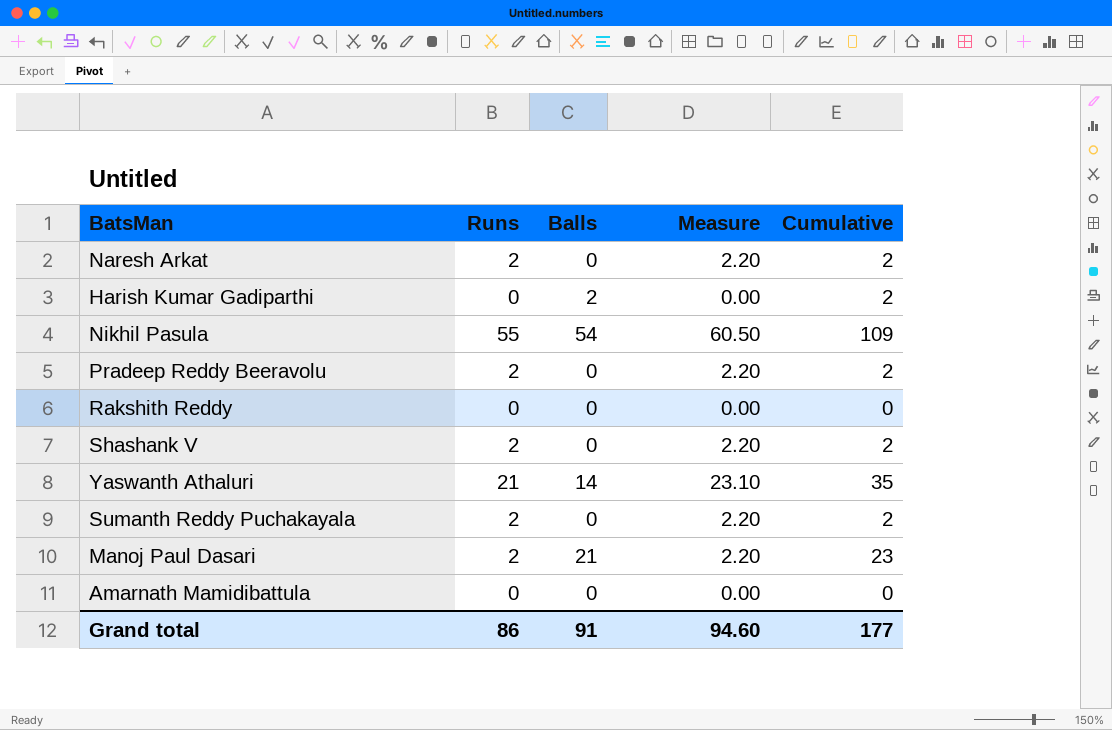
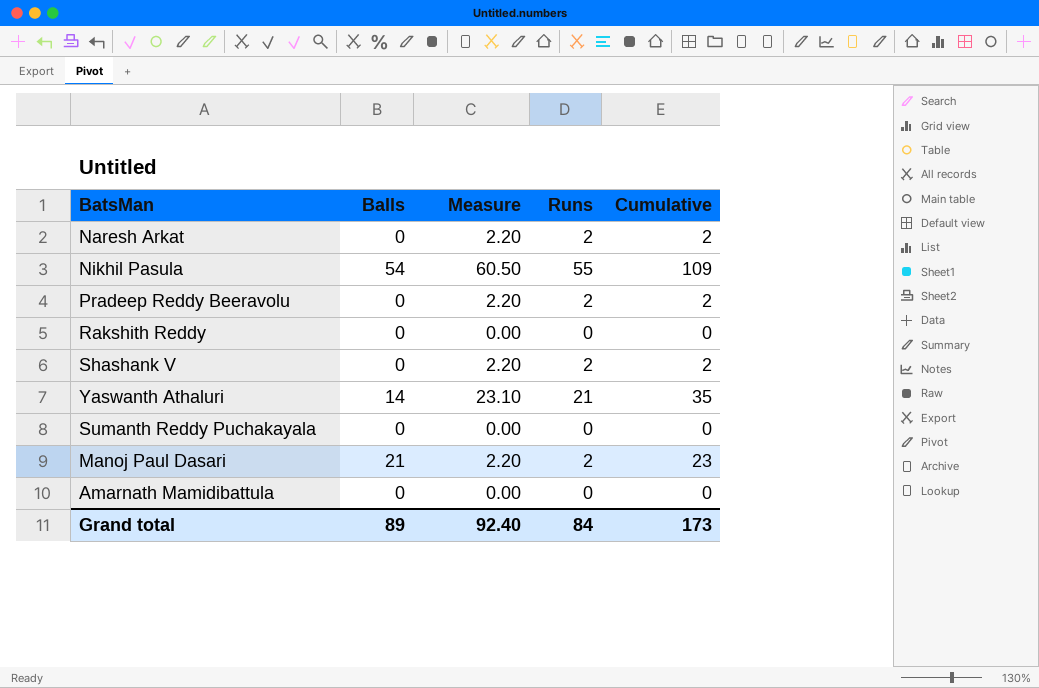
column Runs | position: 2 -> 4
row Harish Kumar Gadiparthi: 0 | 2 | 0.00 | 2 -> none
Sumanth Reddy Puchakayala | Measure: 2.20 -> 0.00
Sumanth Reddy Puchakayala | Runs: 2 -> 0
Sumanth Reddy Puchakayala | Cumulative: 2 -> 0
Grand total | Balls: 91 -> 89
Grand total | Measure: 94.60 -> 92.40
Grand total | Runs: 86 -> 84
Grand total | Cumulative: 177 -> 173

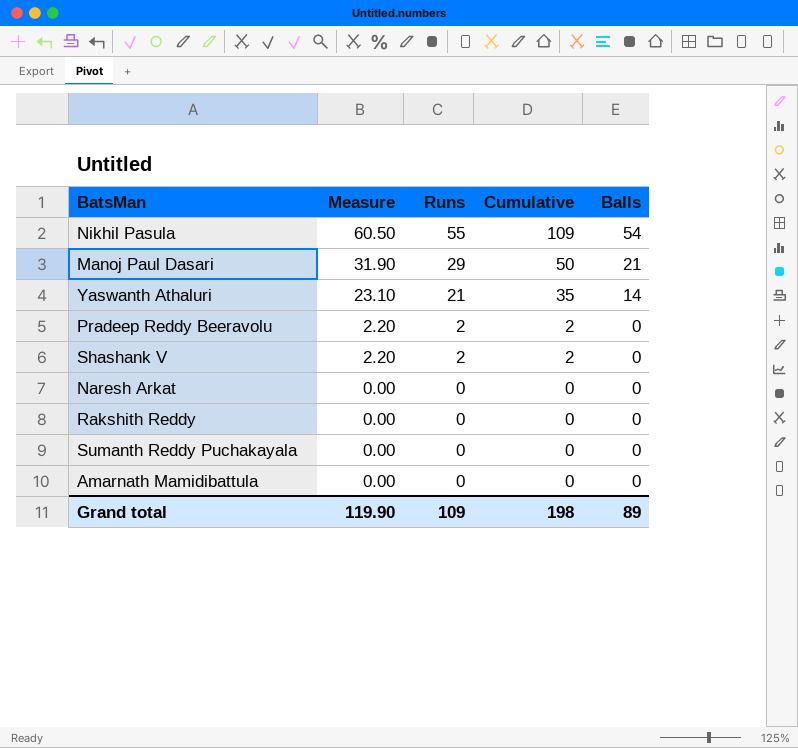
row order: none -> Measure descending
column Balls | position: 2 -> 5
Manoj Paul Dasari | Measure: 2.20 -> 31.90
Manoj Paul Dasari | Runs: 2 -> 29
Manoj Paul Dasari | Cumulative: 23 -> 50
Naresh Arkat | Measure: 2.20 -> 0.00
Naresh Arkat | Runs: 2 -> 0
Naresh Arkat | Cumulative: 2 -> 0
Grand total | Measure: 92.40 -> 119.90
Grand total | Runs: 84 -> 109
Grand total | Cumulative: 173 -> 198

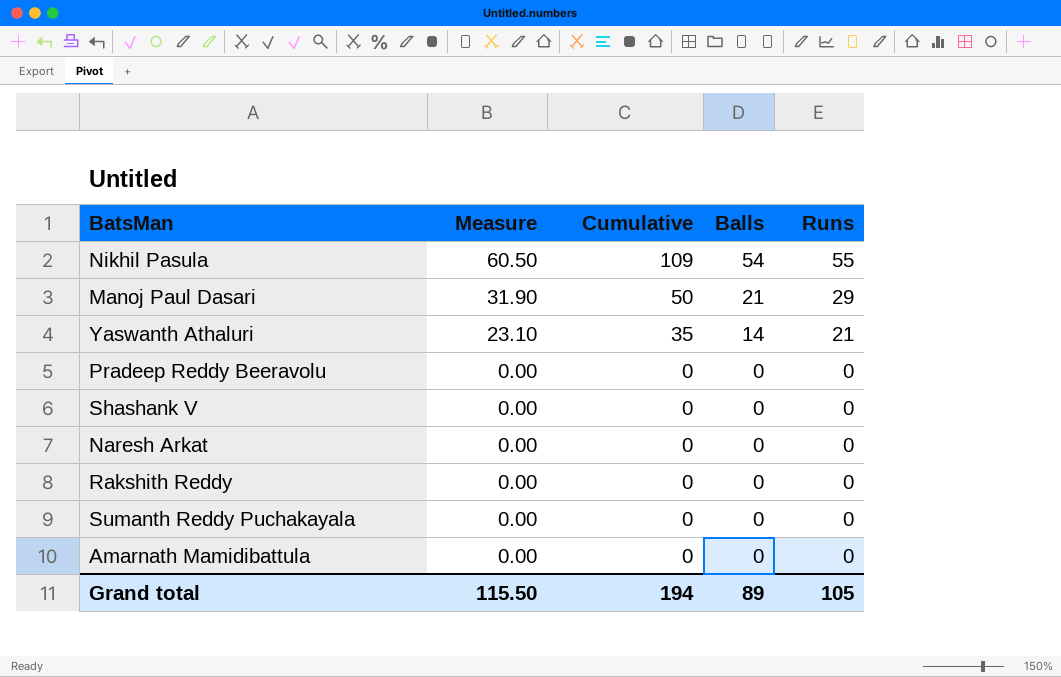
column Runs | position: 3 -> 5
Pradeep Reddy Beeravolu | Measure: 2.20 -> 0.00
Pradeep Reddy Beeravolu | Cumulative: 2 -> 0
Pradeep Reddy Beeravolu | Runs: 2 -> 0
Shashank V | Measure: 2.20 -> 0.00
Shashank V | Cumulative: 2 -> 0
Shashank V | Runs: 2 -> 0
Grand total | Measure: 119.90 -> 115.50
Grand total | Cumulative: 198 -> 194
Grand total | Runs: 109 -> 105

